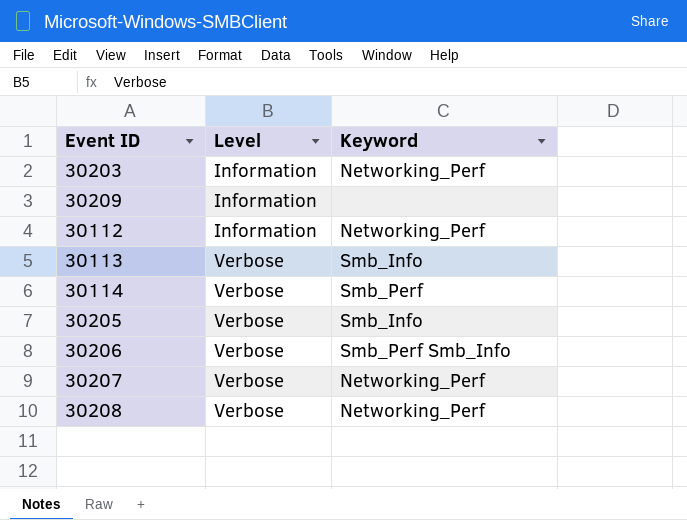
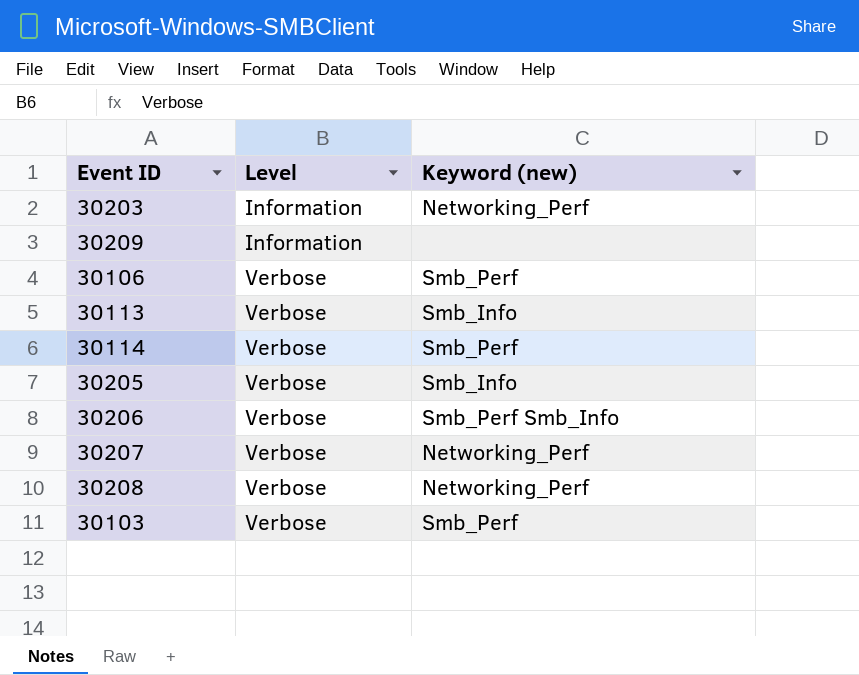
column name: Keyword -> Keyword (new)
row 30112: Information | Networking_Perf -> none
row 30106: none -> Verbose | Smb_Perf
row 30103: none -> Verbose | Smb_Perf

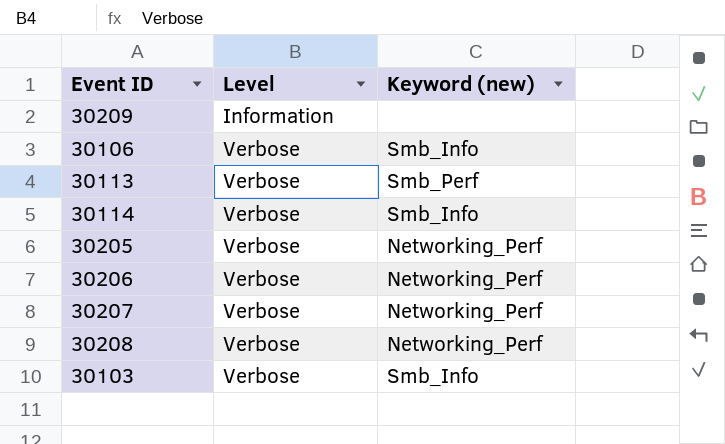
row 30203: Information | Networking_Perf -> none
30106 | Keyword (new): Smb_Perf -> Smb_Info
30113 | Keyword (new): Smb_Info -> Smb_Perf
30114 | Keyword (new): Smb_Perf -> Smb_Info
30205 | Keyword (new): Smb_Info -> Networking_Perf
30206 | Keyword (new): Smb_Perf Smb_Info -> Networking_Perf
30103 | Keyword (new): Smb_Perf -> Smb_Info

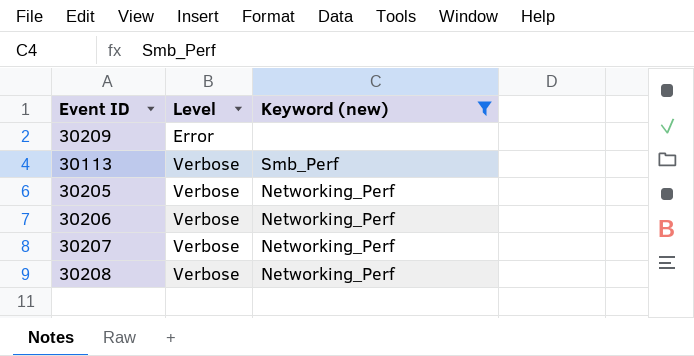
filter: none -> Keyword (new) != Smb_Info
30209 | Level: Information -> Error

